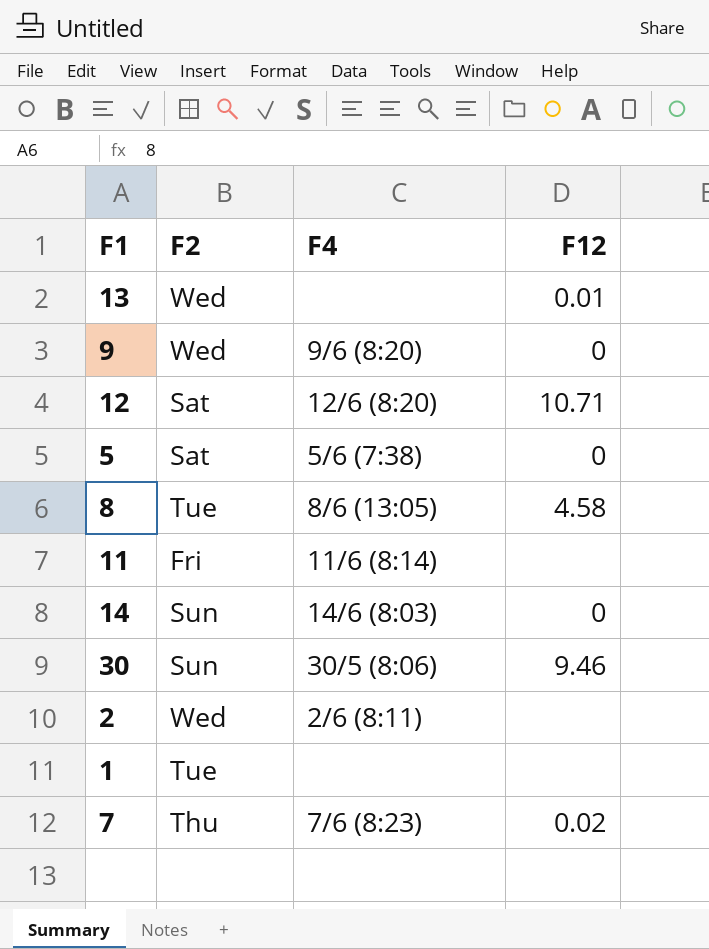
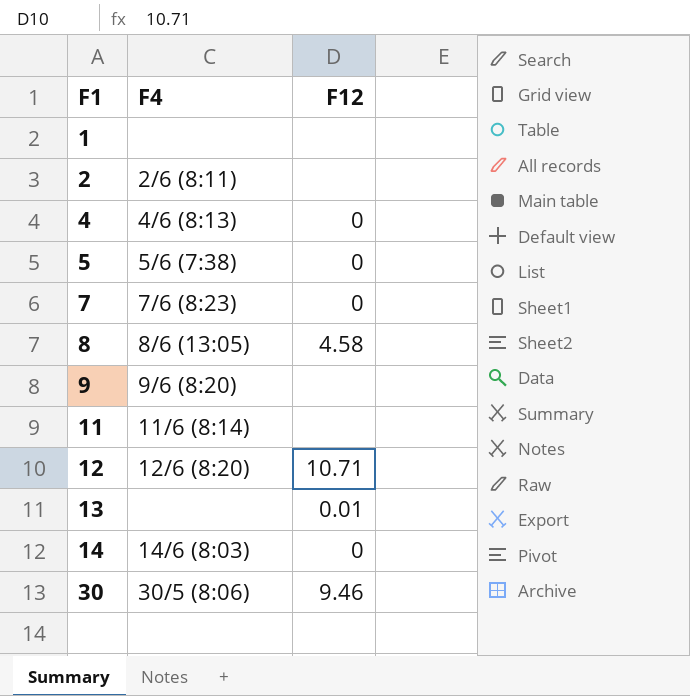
row order: none -> F1 ascending
column F2 | position: 2 -> none
row 4: none -> 4/6 (8:13) | 0
7 | F12: 0.02 -> 0
9 | F12: 0 -> none

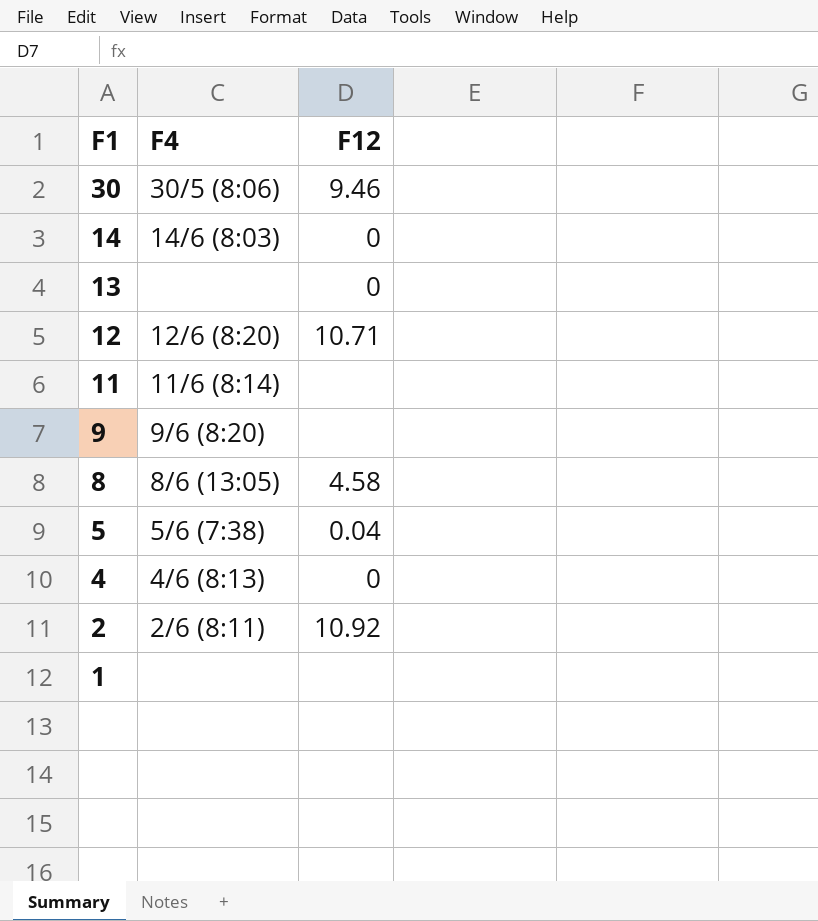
row order: F1 ascending -> F1 descending
row 7: 7/6 (8:23) | 0 -> none
13 | F12: 0.01 -> 0
5 | F12: 0 -> 0.04
2 | F12: none -> 10.92

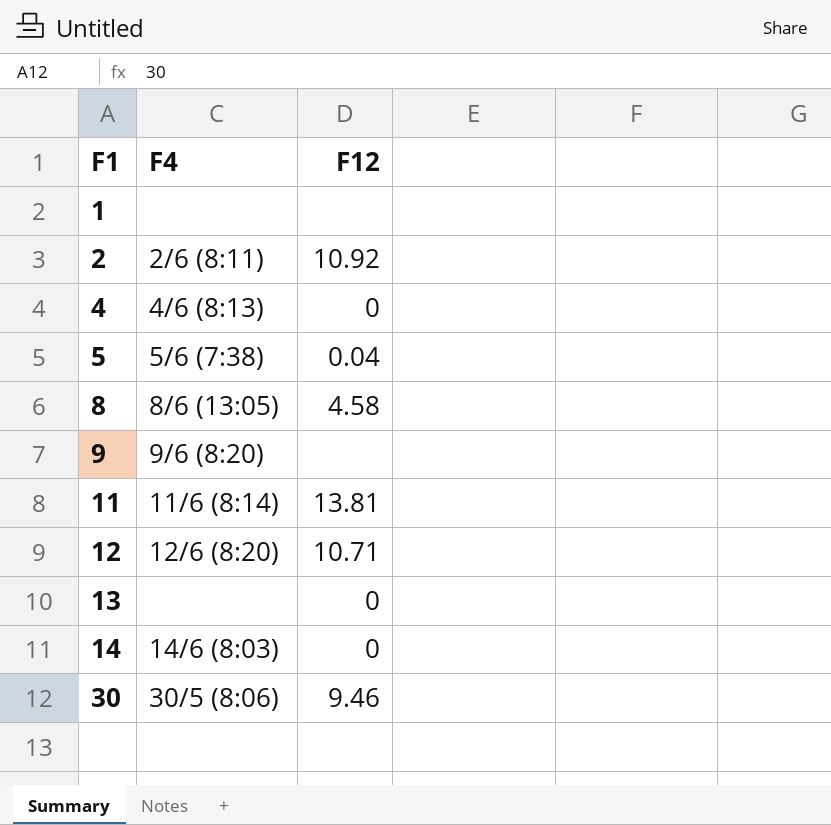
row order: F1 descending -> F1 ascending
11 | F12: none -> 13.81

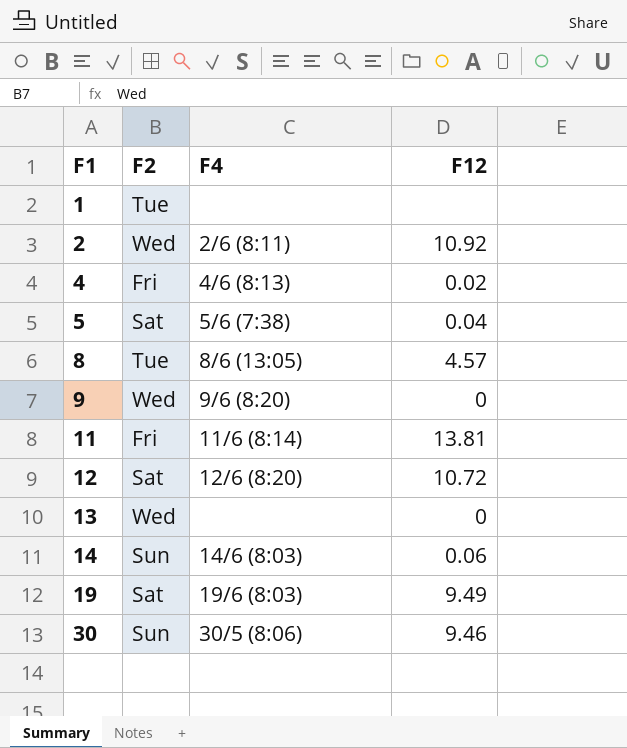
column F2 | position: none -> 2
4 | F12: 0 -> 0.02
8 | F12: 4.58 -> 4.57
9 | F12: none -> 0
12 | F12: 10.71 -> 10.72
14 | F12: 0 -> 0.06
row 19: none -> Sat | 19/6 (8:03) | 9.49

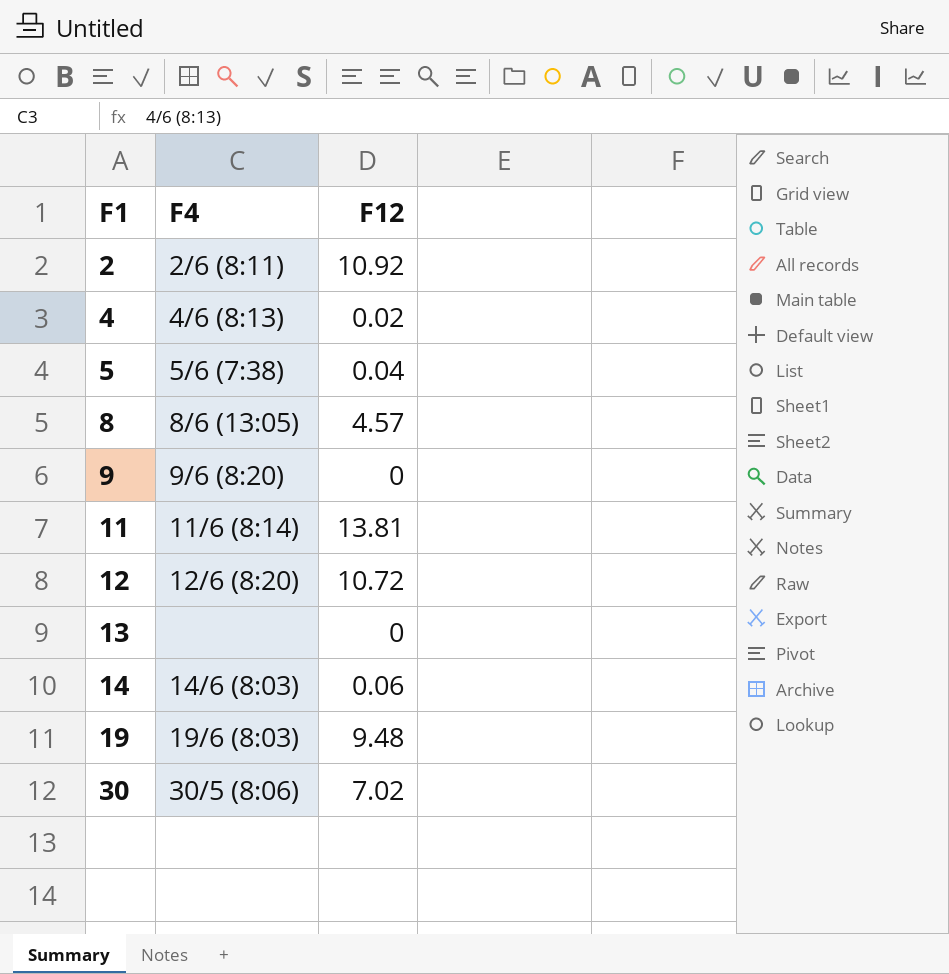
column F2 | position: 2 -> none
row 1: Tue | none | none -> none
19 | F12: 9.49 -> 9.48
30 | F12: 9.46 -> 7.02

